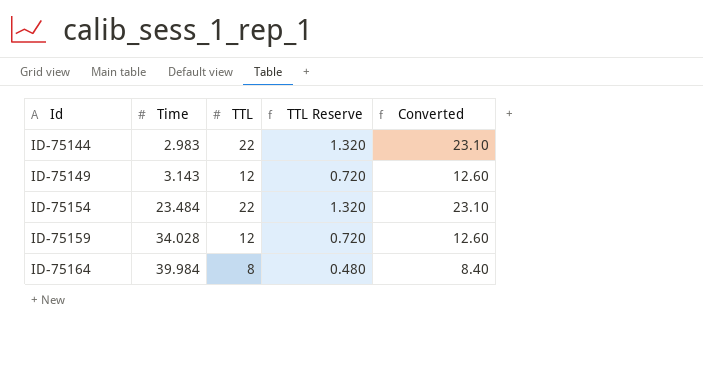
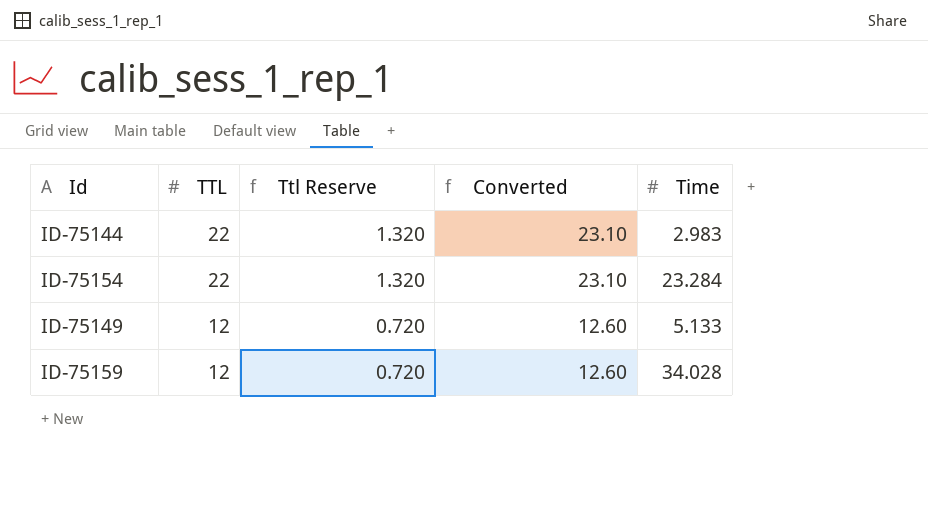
row order: Id ascending -> TTL descending
column name: TTL Reserve -> Ttl Reserve
column Time | position: 2 -> 5
row ID-75164: 39.984 | 8 | 0.480 | 8.40 -> none
ID-75154 | Time: 23.484 -> 23.284
ID-75149 | Time: 3.143 -> 5.133

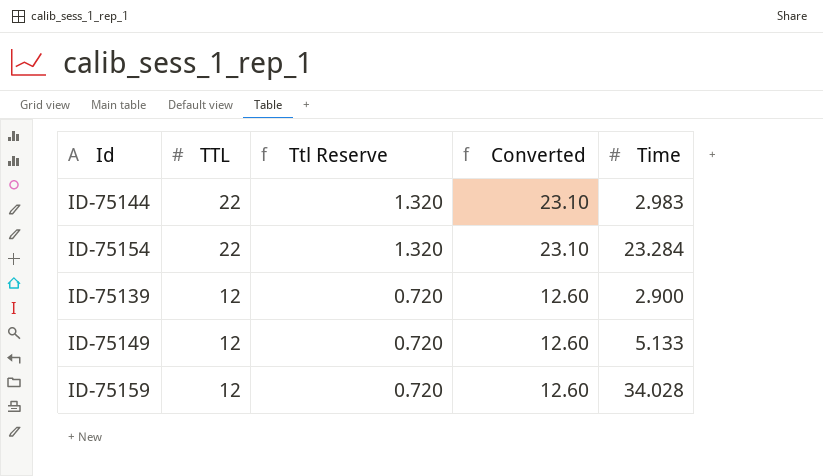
row ID-75139: none -> 12 | 0.720 | 12.60 | 2.900

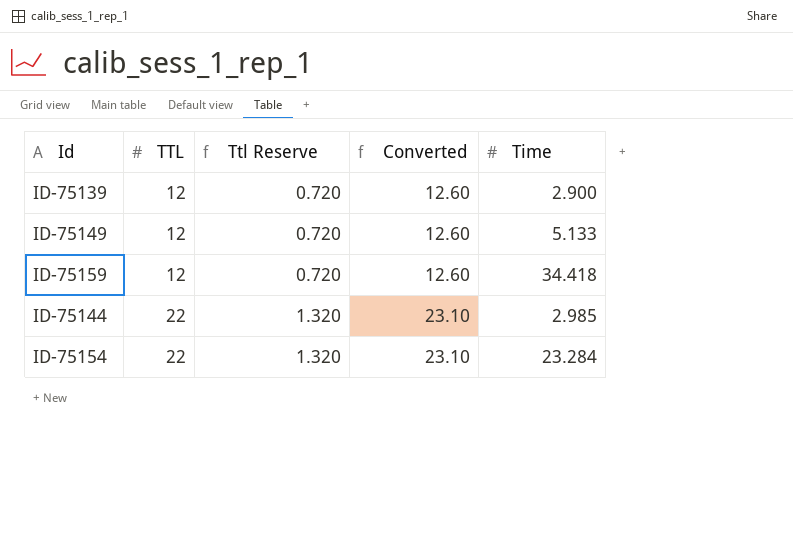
row order: TTL descending -> TTL ascending
ID-75159 | Time: 34.028 -> 34.418
ID-75144 | Time: 2.983 -> 2.985

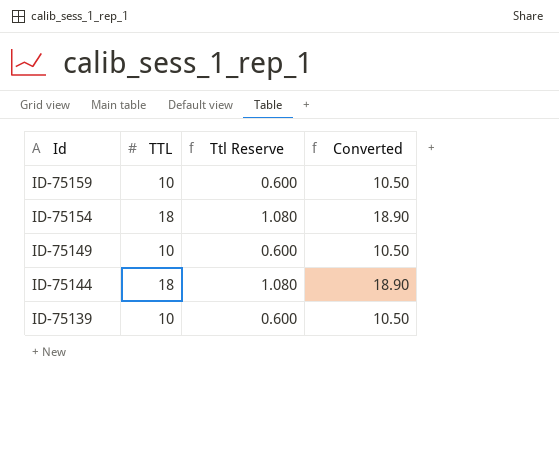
row order: TTL ascending -> Id descending
column Time | position: 5 -> none
ID-75159 | TTL: 12 -> 10
ID-75159 | Ttl Reserve: 0.720 -> 0.600
ID-75159 | Converted: 12.60 -> 10.50
ID-75154 | TTL: 22 -> 18
ID-75154 | Ttl Reserve: 1.320 -> 1.080
ID-75154 | Converted: 23.10 -> 18.90
ID-75149 | TTL: 12 -> 10
ID-75149 | Ttl Reserve: 0.720 -> 0.600
ID-75149 | Converted: 12.60 -> 10.50
ID-75144 | TTL: 22 -> 18
ID-75144 | Ttl Reserve: 1.320 -> 1.080
ID-75144 | Converted: 23.10 -> 18.90
ID-75139 | TTL: 12 -> 10
ID-75139 | Ttl Reserve: 0.720 -> 0.600
ID-75139 | Converted: 12.60 -> 10.50

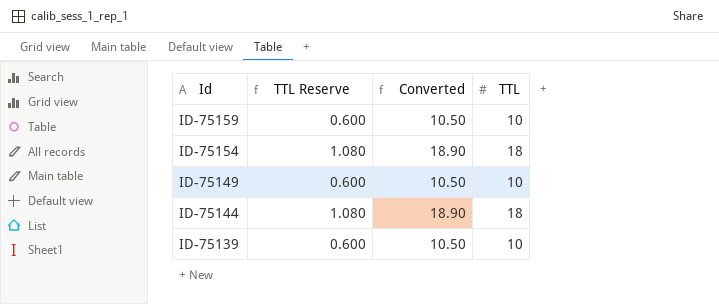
column name: Ttl Reserve -> TTL Reserve
column TTL | position: 2 -> 4

